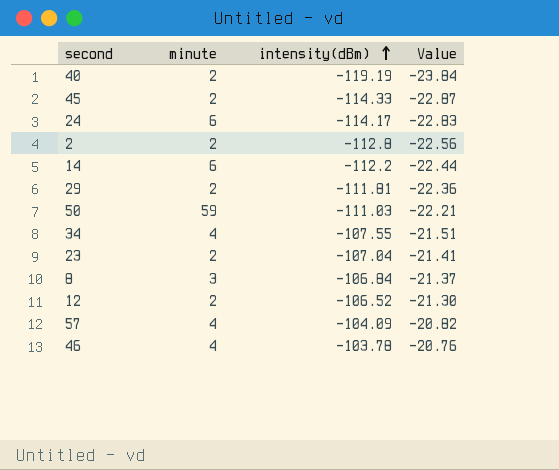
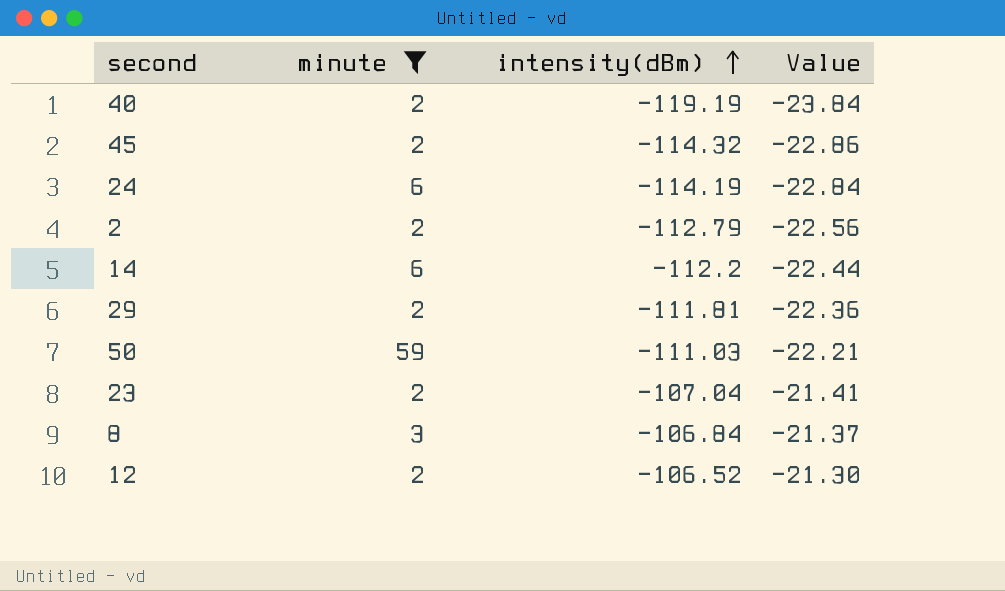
filter: none -> minute != 4
45 | intensity(dBm): -114.33 -> -114.32
45 | Value: -22.87 -> -22.86
24 | intensity(dBm): -114.17 -> -114.19
24 | Value: -22.83 -> -22.84
2 | intensity(dBm): -112.8 -> -112.79

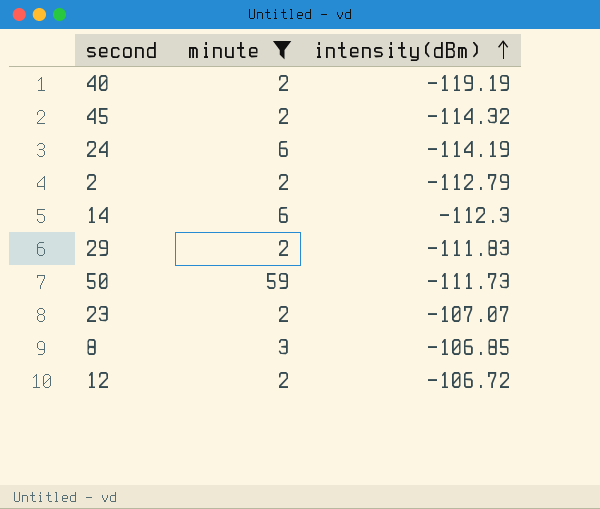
column Value | formula: [intensity(dBm)] * 0.2 -> none
14 | intensity(dBm): -112.2 -> -112.3
29 | intensity(dBm): -111.81 -> -111.83
50 | intensity(dBm): -111.03 -> -111.73
23 | intensity(dBm): -107.04 -> -107.07
8 | intensity(dBm): -106.84 -> -106.85
12 | intensity(dBm): -106.52 -> -106.72

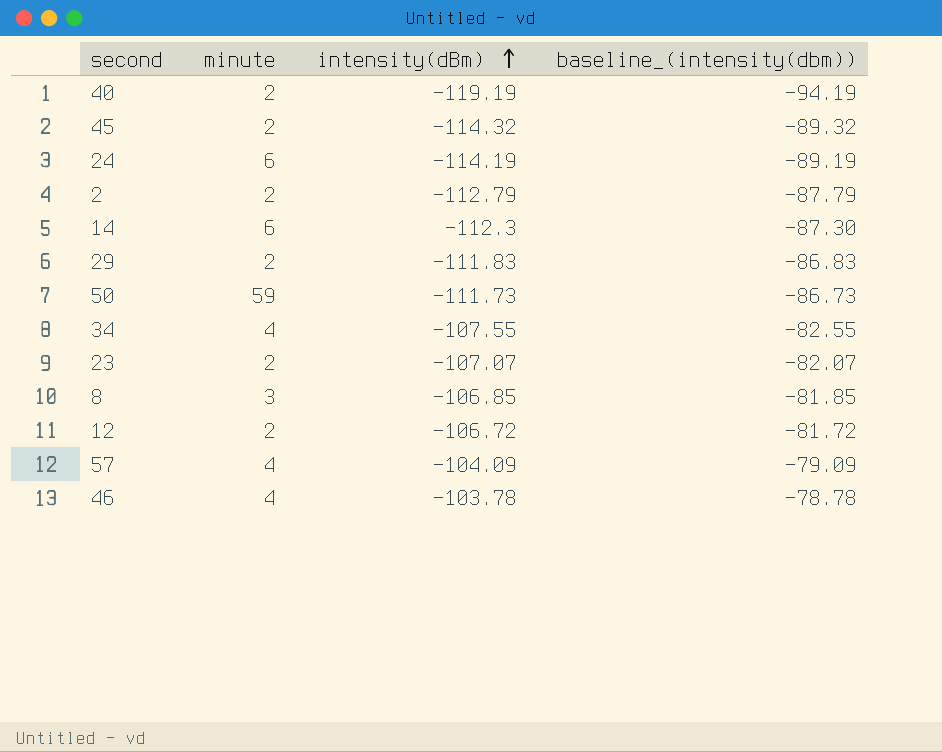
filter: minute != 4 -> none
column baseline_(intensity(dbm)) | formula: none -> [intensity(dBm)] + 25

